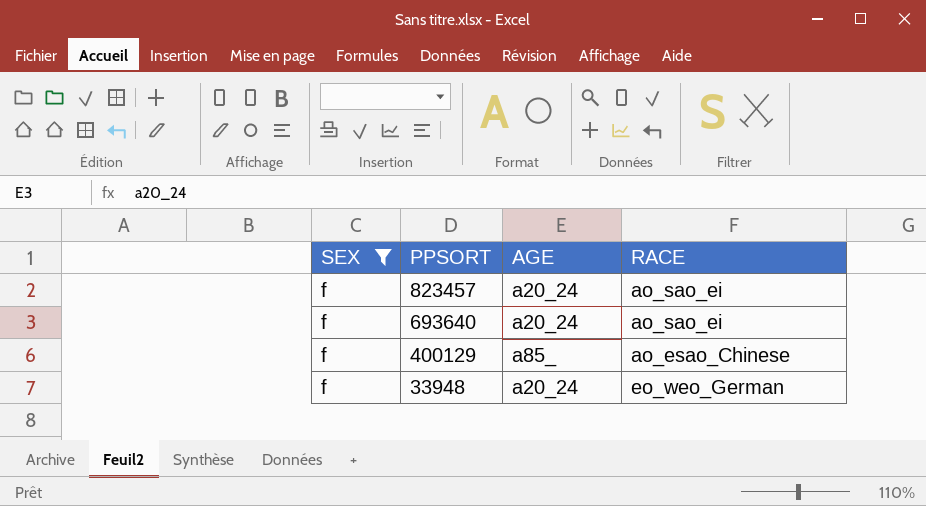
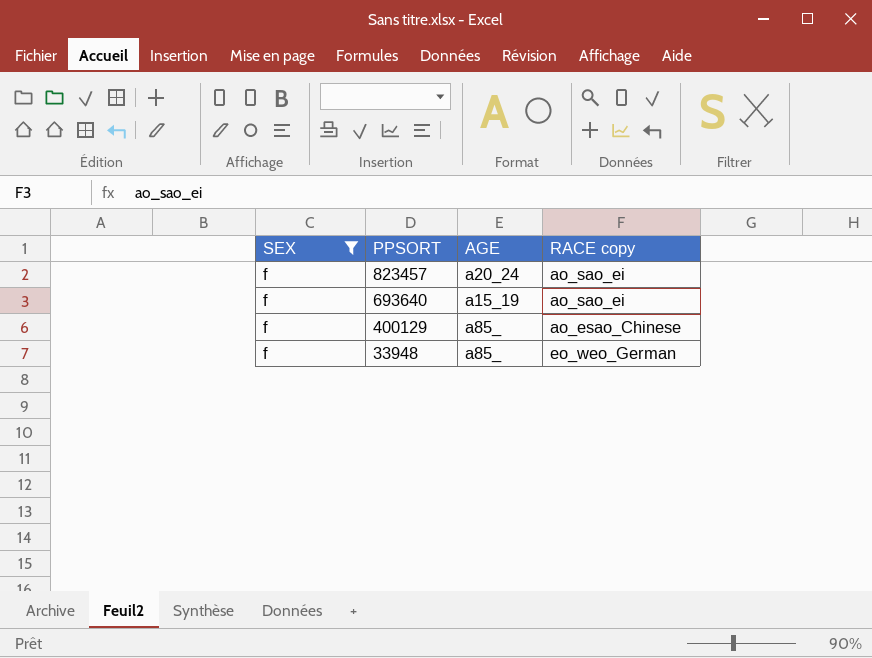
column name: RACE -> RACE copy
693640 | AGE: a20_24 -> a15_19
33948 | AGE: a20_24 -> a85_

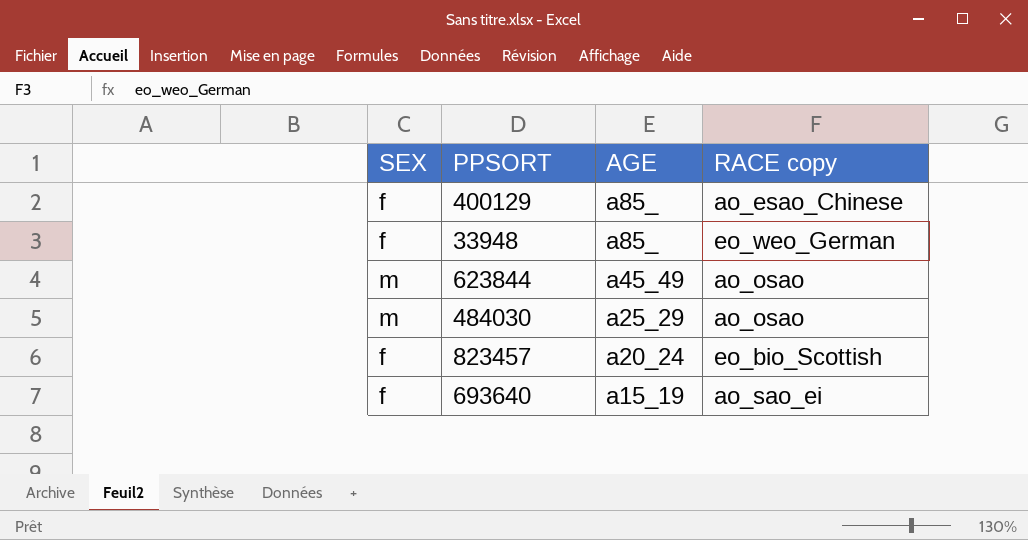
filter: SEX = f -> none
row order: PPSORT descending -> AGE descending
823457 | RACE copy: ao_sao_ei -> eo_bio_Scottish

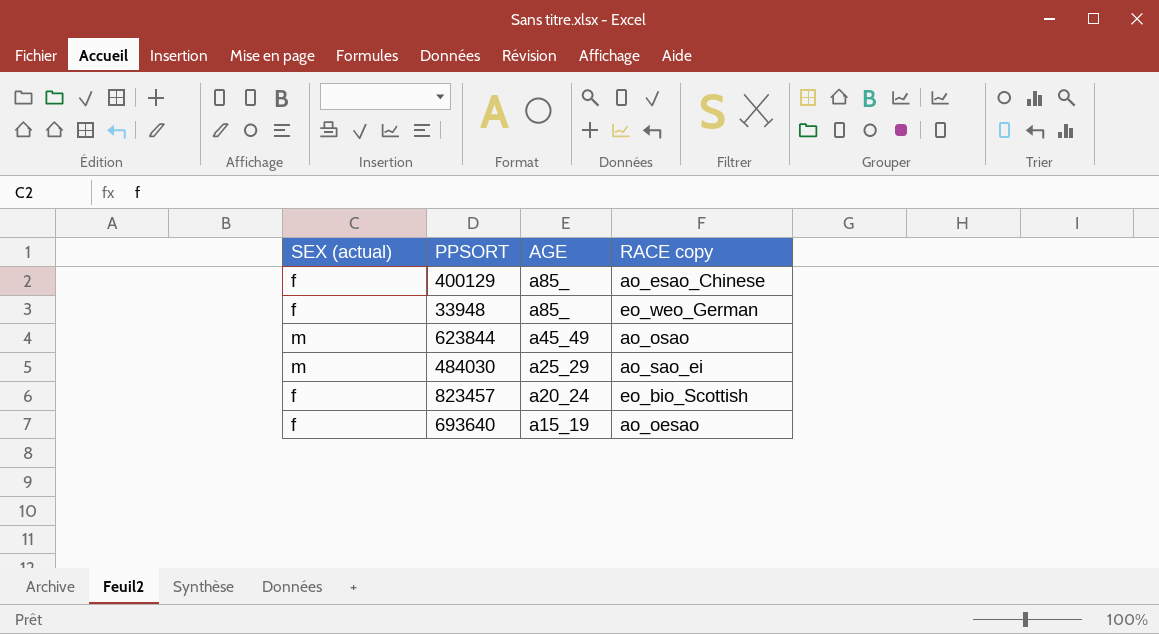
column name: SEX -> SEX (actual)
484030 | RACE copy: ao_osao -> ao_sao_ei
693640 | RACE copy: ao_sao_ei -> ao_oesao

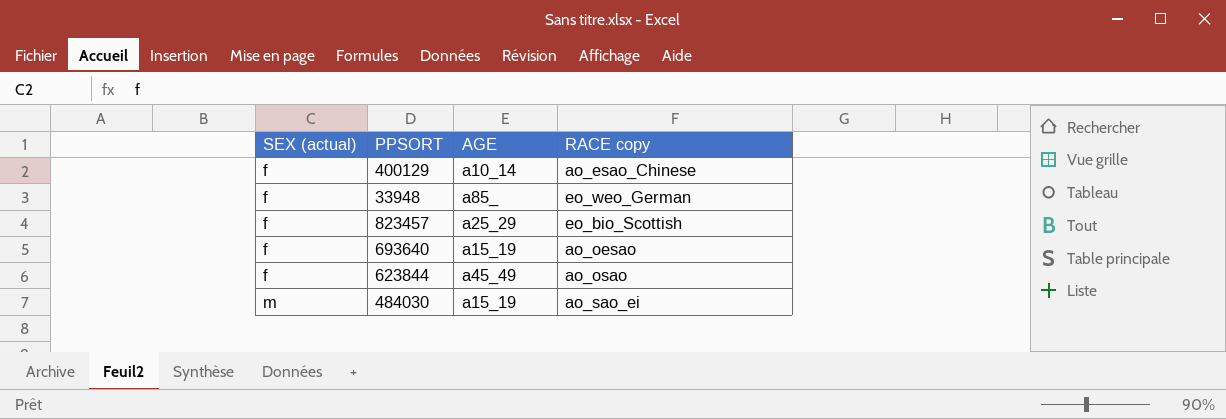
row order: AGE descending -> SEX (actual) ascending
400129 | AGE: a85_ -> a10_14
823457 | AGE: a20_24 -> a25_29
623844 | SEX (actual): m -> f
484030 | AGE: a25_29 -> a15_19

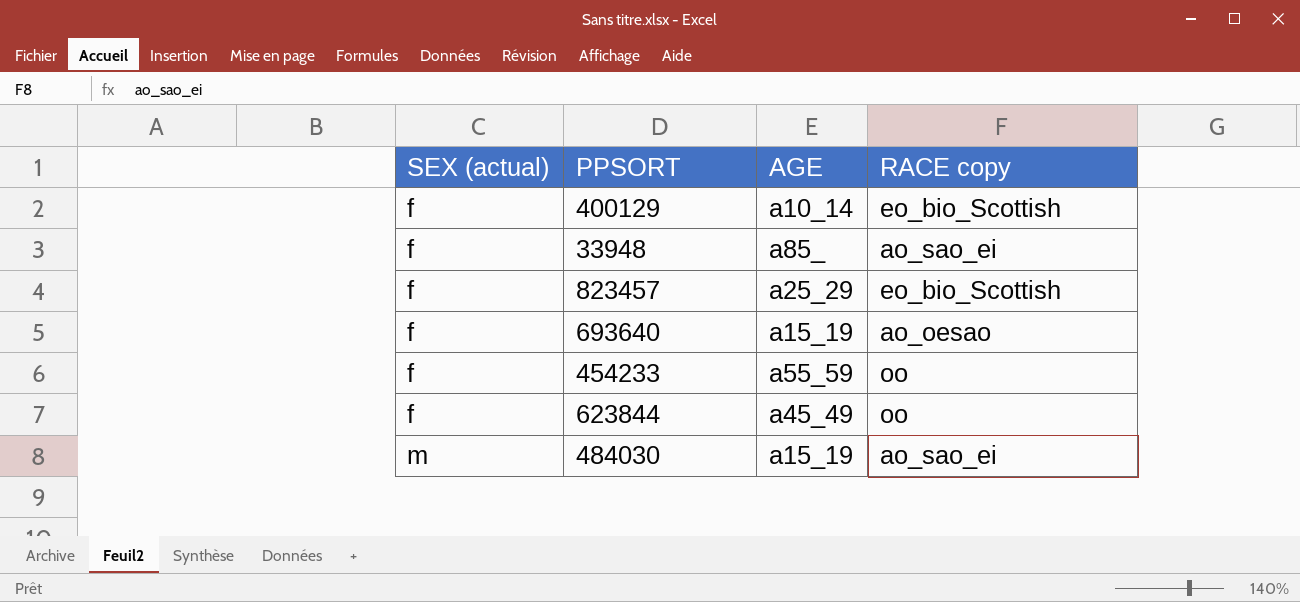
400129 | RACE copy: ao_esao_Chinese -> eo_bio_Scottish
33948 | RACE copy: eo_weo_German -> ao_sao_ei
row 454233: none -> f | a55_59 | oo
623844 | RACE copy: ao_osao -> oo

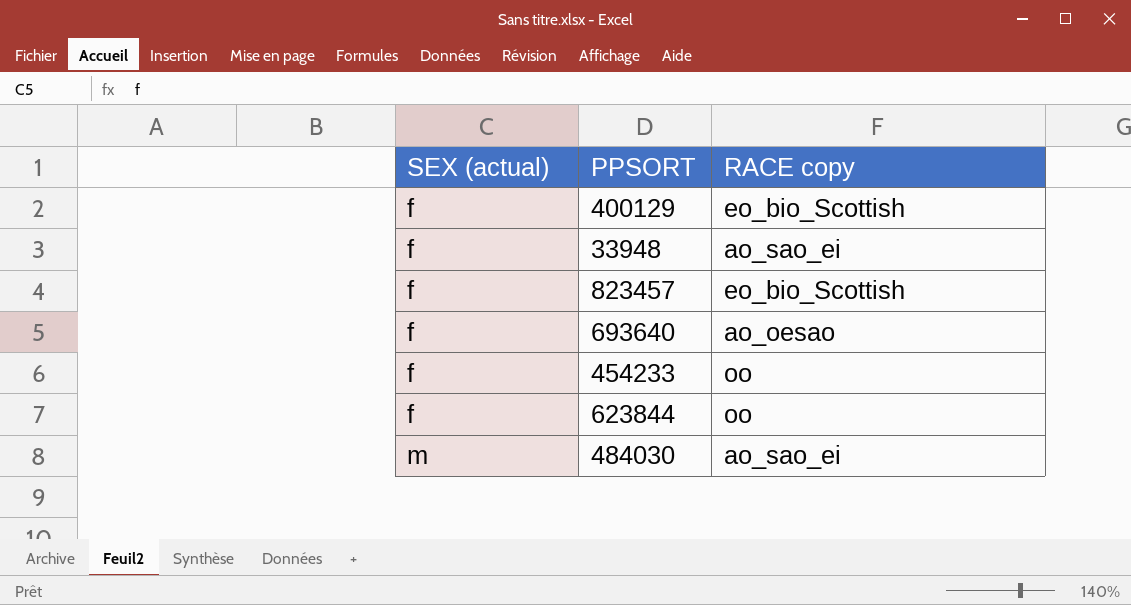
column AGE | position: 3 -> none

